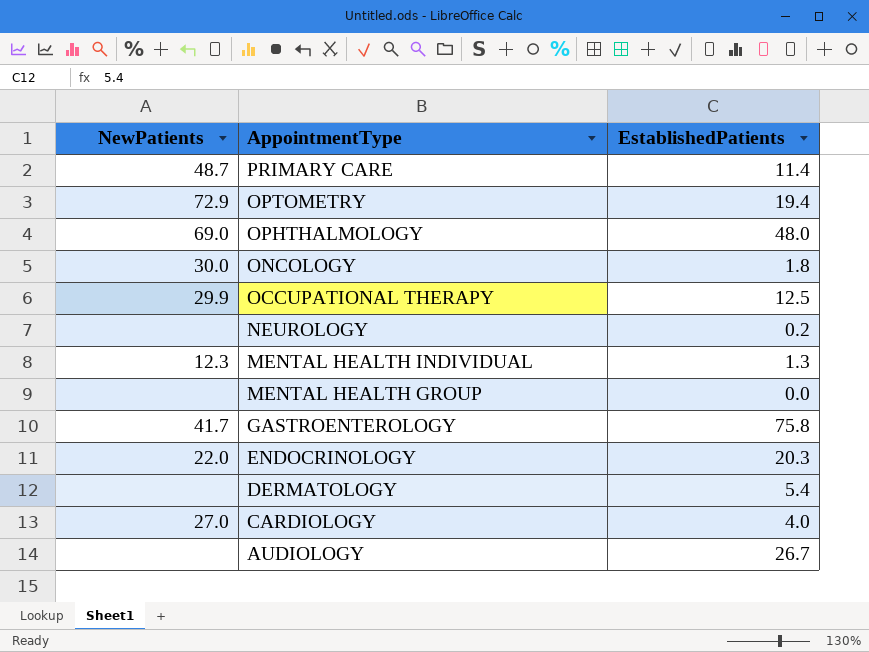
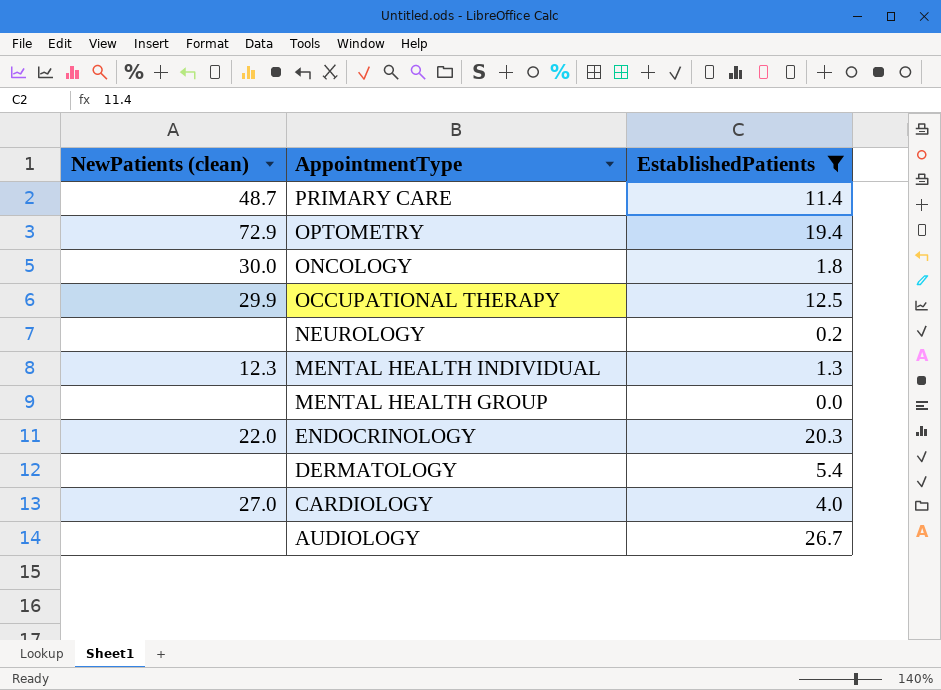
filter: none -> EstablishedPatients <= 26.7
column name: NewPatients -> NewPatients (clean)

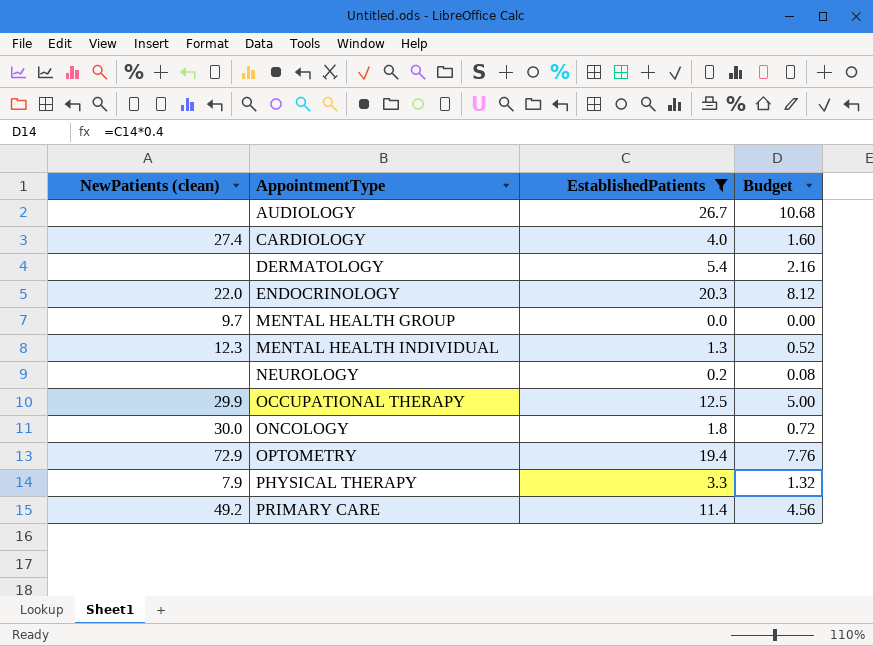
row order: AppointmentType descending -> AppointmentType ascending
column Budget | formula: none -> [EstablishedPatients] * 0.4
CARDIOLOGY | NewPatients (clean): 27.0 -> 27.4
MENTAL HEALTH GROUP | NewPatients (clean): none -> 9.7
row PHYSICAL THERAPY: none -> 7.9 | 3.3 | 1.32
PRIMARY CARE | NewPatients (clean): 48.7 -> 49.2

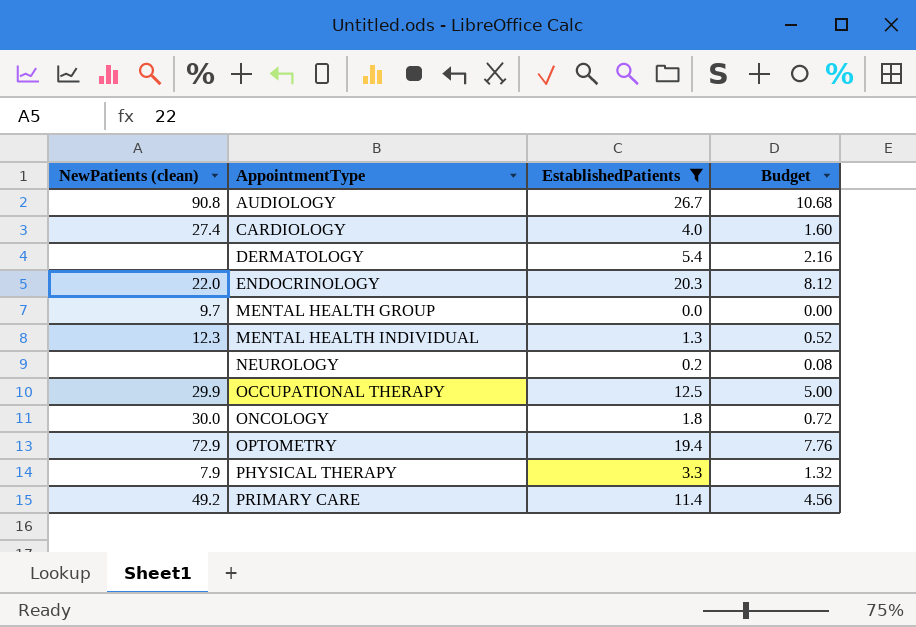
AUDIOLOGY | NewPatients (clean): none -> 90.8

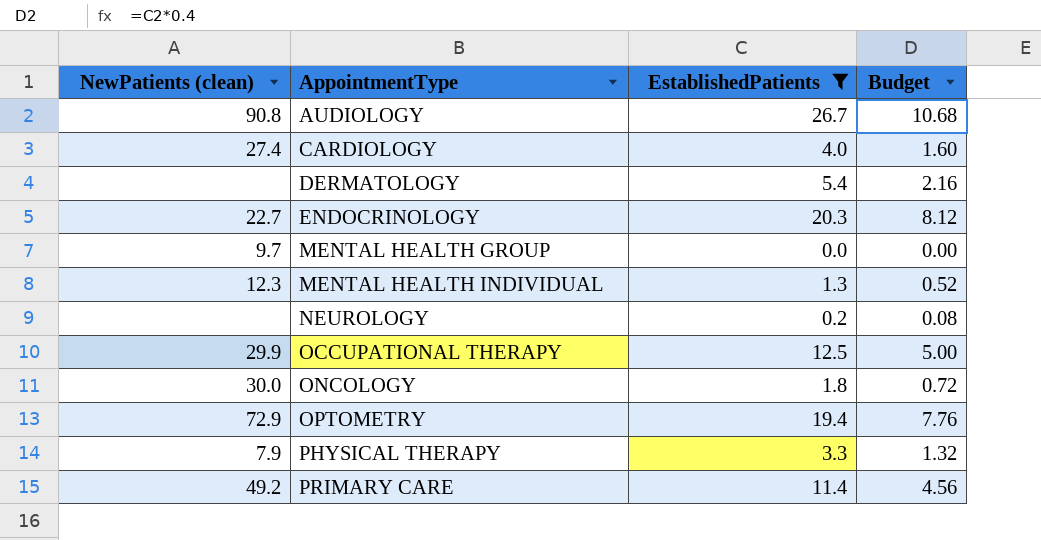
ENDOCRINOLOGY | NewPatients (clean): 22.0 -> 22.7

